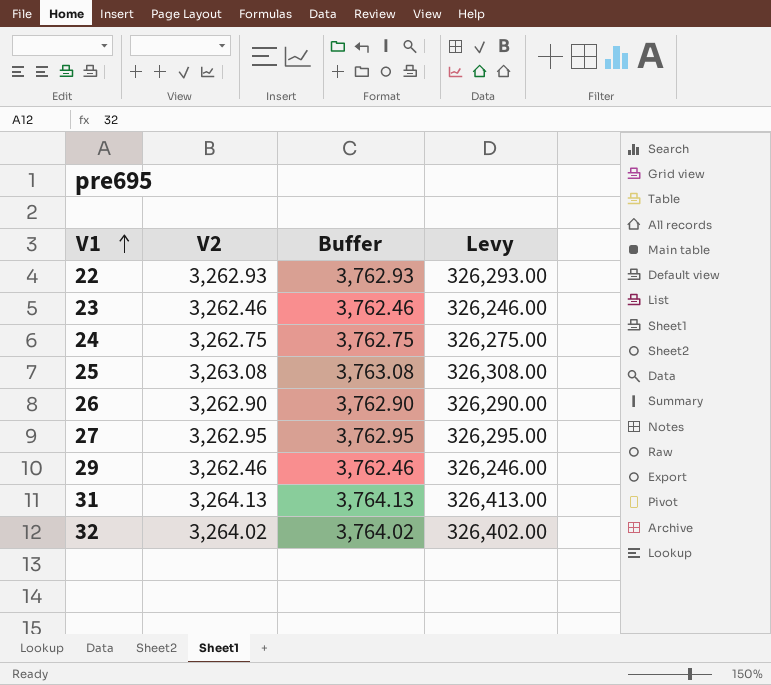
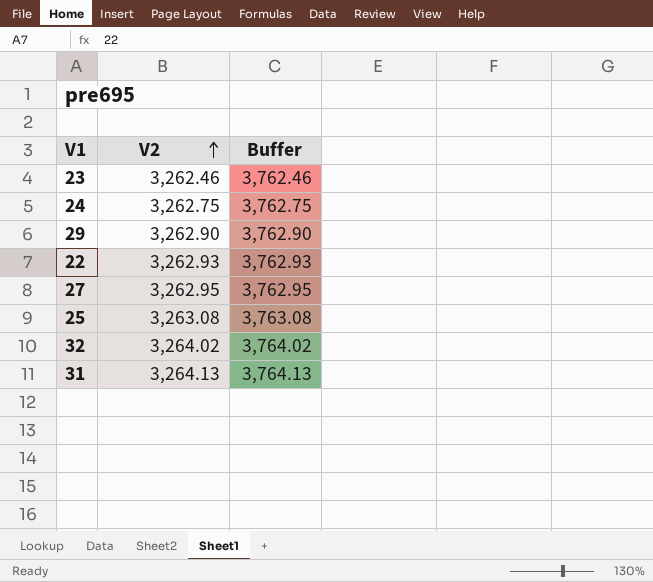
row order: V1 ascending -> V2 ascending
column Levy | formula: [V2] * 100 -> none
row 26: 3,262.90 | 3,762.90 | 326,290.00 -> none
29 | V2: 3,262.46 -> 3,262.90
29 | Buffer: 3,762.46 -> 3,762.90

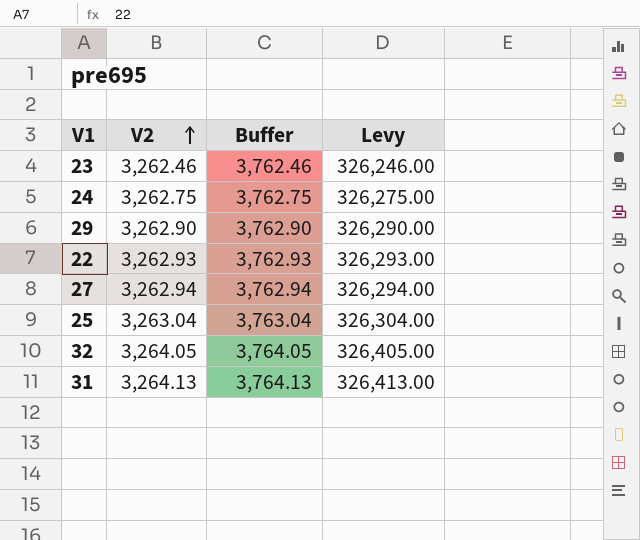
column Levy | formula: none -> [V2] * 100
27 | V2: 3,262.95 -> 3,262.94
27 | Buffer: 3,762.95 -> 3,762.94
25 | V2: 3,263.08 -> 3,263.04
25 | Buffer: 3,763.08 -> 3,763.04
32 | V2: 3,264.02 -> 3,264.05
32 | Buffer: 3,764.02 -> 3,764.05

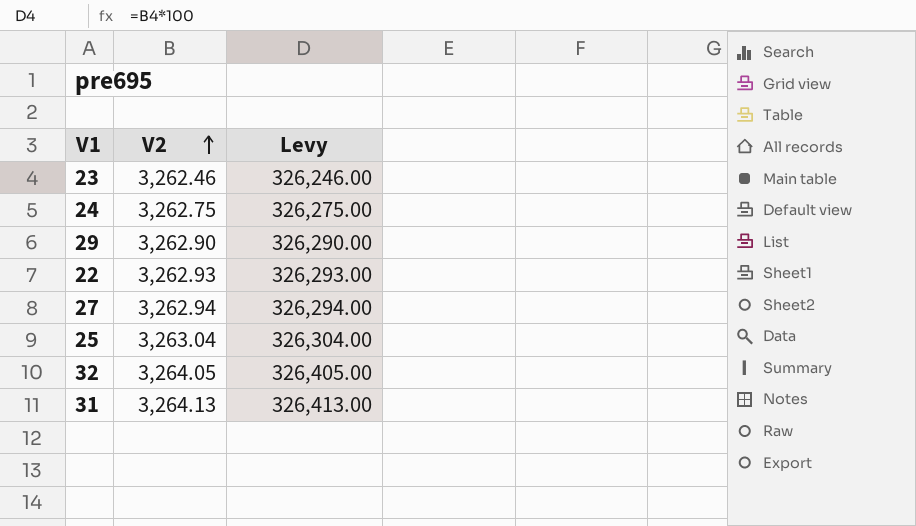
column Buffer | formula: [V2] + 500 -> none

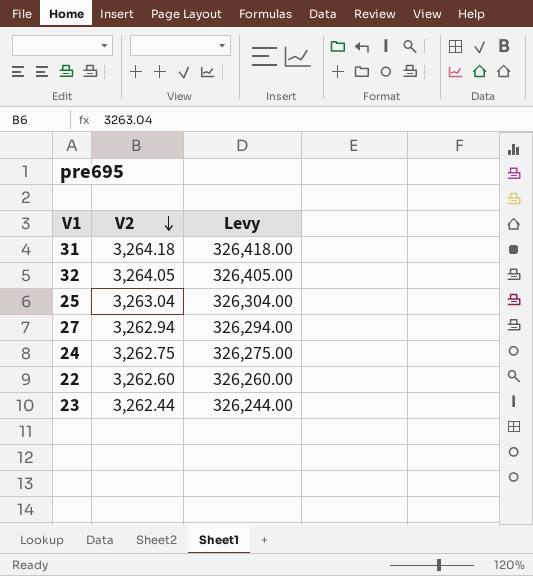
row order: V2 ascending -> V2 descending
row 29: 3,262.90 | 326,290.00 -> none
31 | V2: 3,264.13 -> 3,264.18
31 | Levy: 326,413.00 -> 326,418.00
22 | V2: 3,262.93 -> 3,262.60
22 | Levy: 326,293.00 -> 326,260.00
23 | V2: 3,262.46 -> 3,262.44
23 | Levy: 326,246.00 -> 326,244.00

